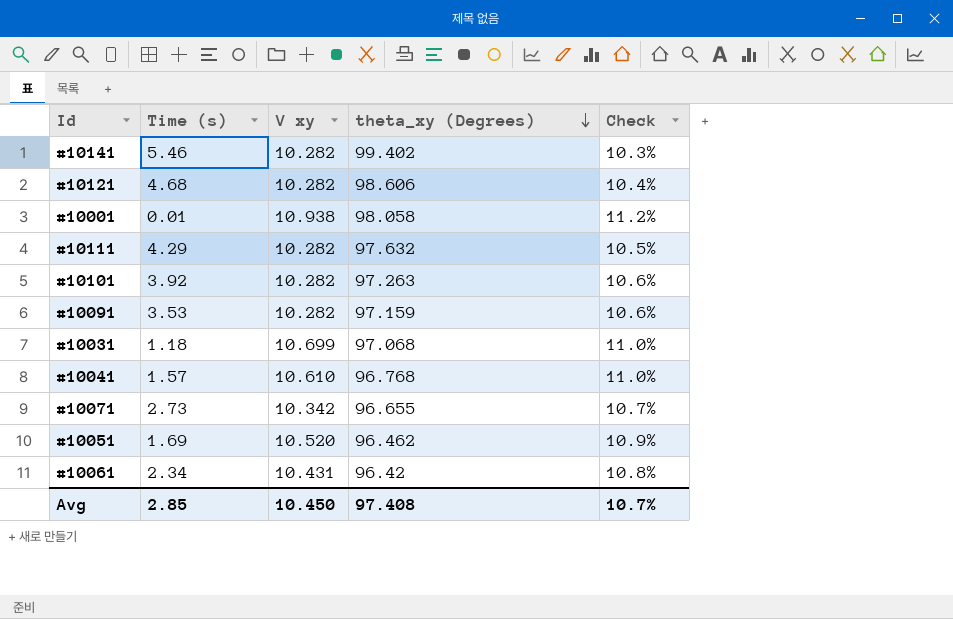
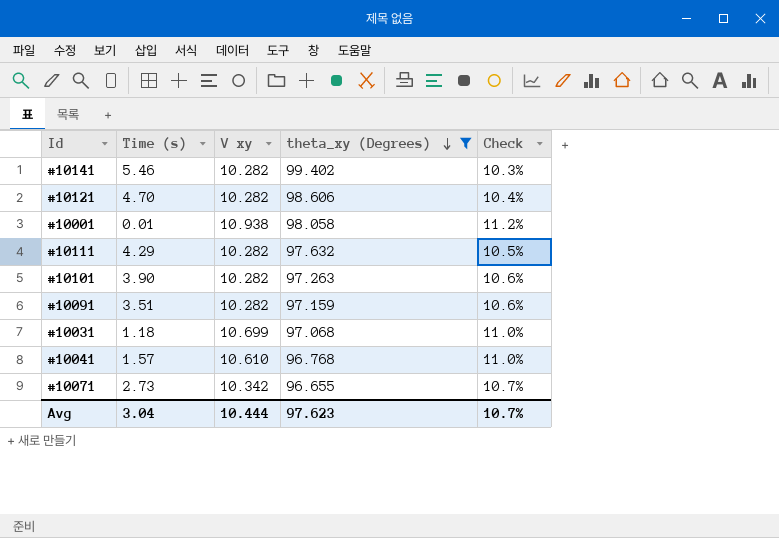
filter: none -> theta_xy (Degrees) >= 96.655
#10121 | Time (s): 4.68 -> 4.70
#10101 | Time (s): 3.92 -> 3.90
#10091 | Time (s): 3.53 -> 3.51
Avg | Time (s): 2.85 -> 3.04
Avg | V xy: 10.450 -> 10.444
Avg | theta_xy (Degrees): 97.408 -> 97.623

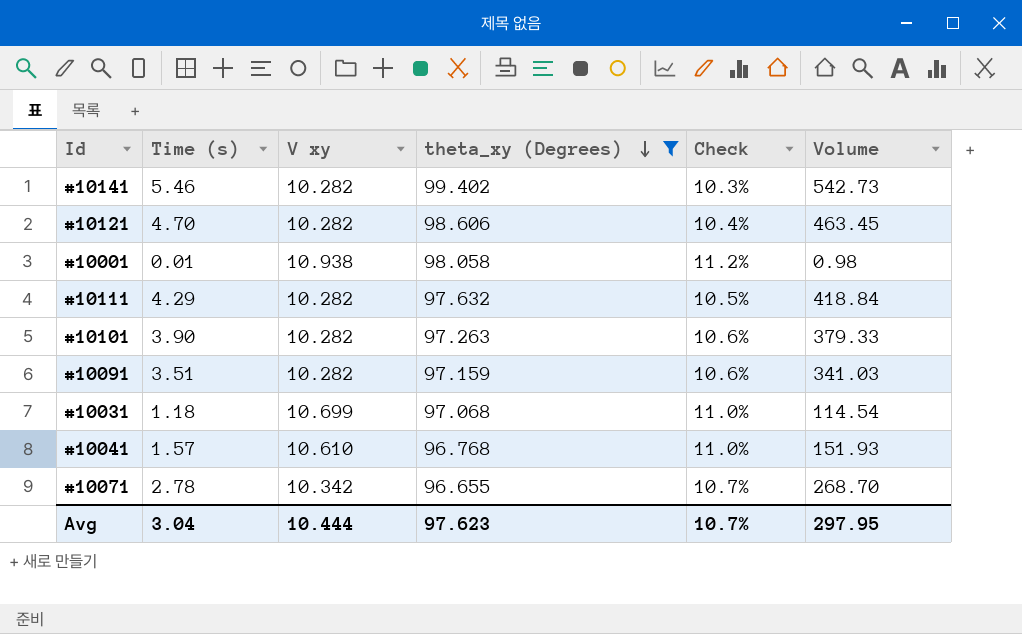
column Volume | formula: none -> [Time (s)] * [theta_xy (Degrees)]
#10071 | Time (s): 2.73 -> 2.78

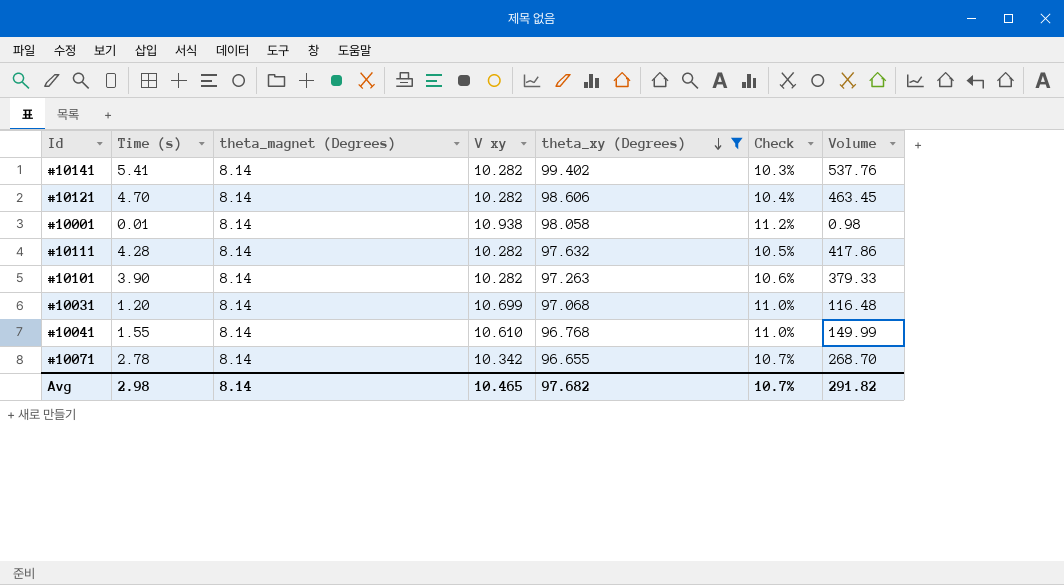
column theta_magnet (Degrees) | position: none -> 3
row #10091: 3.51 | 10.282 | 97.159 | 10.6% | 341.03 -> none
#10141 | Time (s): 5.46 -> 5.41
#10141 | Volume: 542.73 -> 537.76
#10111 | Time (s): 4.29 -> 4.28
#10111 | Volume: 418.84 -> 417.86
#10031 | Time (s): 1.18 -> 1.20
#10031 | Volume: 114.54 -> 116.48
#10041 | Time (s): 1.57 -> 1.55
#10041 | Volume: 151.93 -> 149.99
Avg | Time (s): 3.04 -> 2.98
Avg | V xy: 10.444 -> 10.465
Avg | theta_xy (Degrees): 97.623 -> 97.682
Avg | Volume: 297.95 -> 291.82

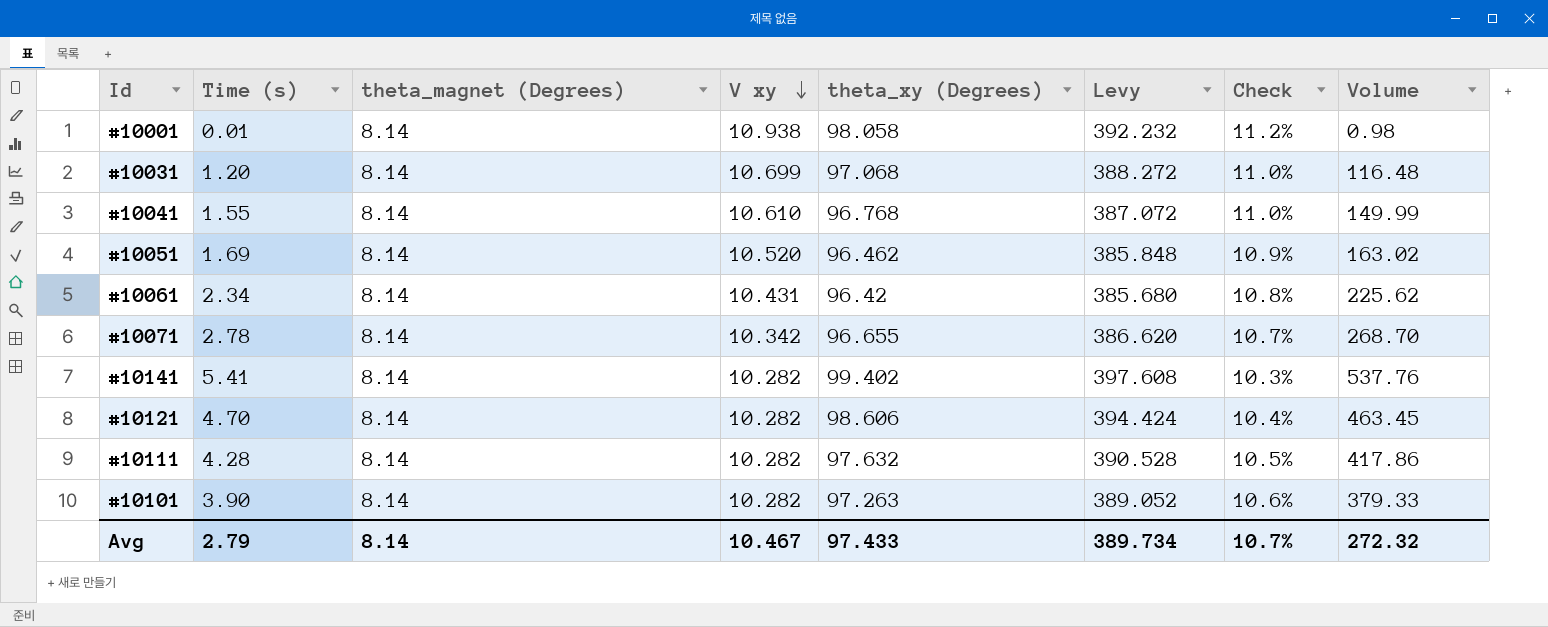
filter: theta_xy (Degrees) >= 96.655 -> none
row order: theta_xy (Degrees) descending -> V xy descending
column Levy | formula: none -> [theta_xy (Degrees)] * 4
Avg | Time (s): 2.98 -> 2.79
Avg | V xy: 10.465 -> 10.467
Avg | theta_xy (Degrees): 97.682 -> 97.433
Avg | Volume: 291.82 -> 272.32

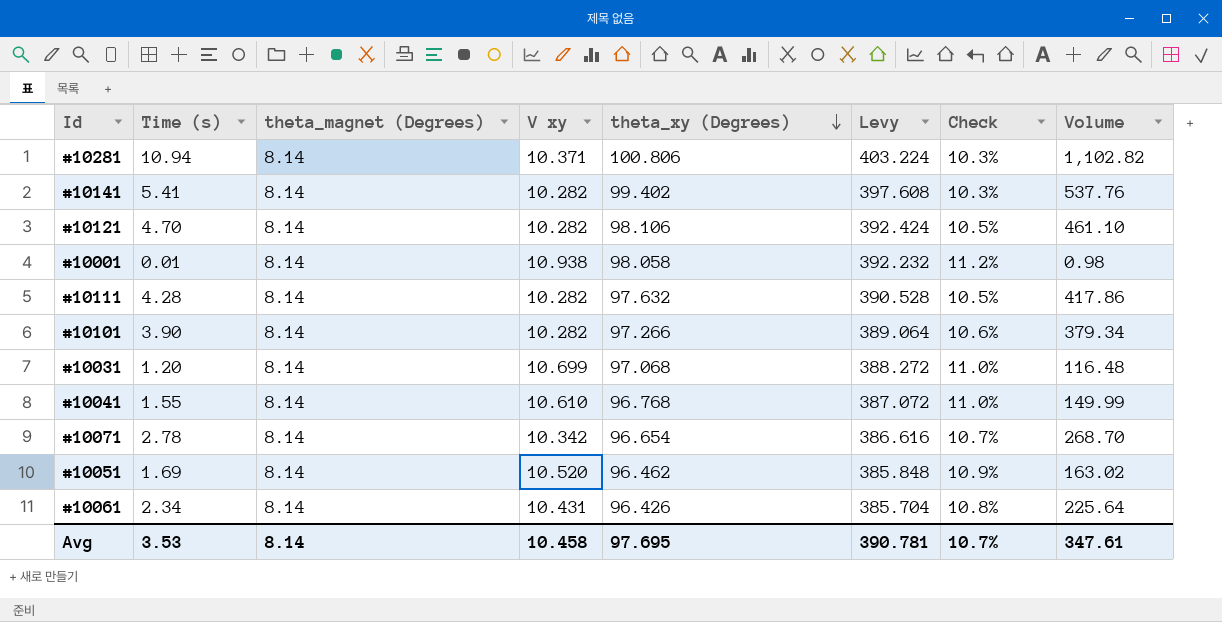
row order: V xy descending -> theta_xy (Degrees) descending
row #10281: none -> 10.94 | 8.14 | 10.371 | 100.806 | 403.224 | 10.3% | 1,102.82
#10121 | theta_xy (Degrees): 98.606 -> 98.106
#10121 | Levy: 394.424 -> 392.424
#10121 | Check: 10.4% -> 10.5%
#10121 | Volume: 463.45 -> 461.10
#10101 | theta_xy (Degrees): 97.263 -> 97.266
#10101 | Levy: 389.052 -> 389.064
#10101 | Volume: 379.33 -> 379.34
#10071 | theta_xy (Degrees): 96.655 -> 96.654
#10071 | Levy: 386.620 -> 386.616
#10061 | theta_xy (Degrees): 96.42 -> 96.426
#10061 | Levy: 385.680 -> 385.704
#10061 | Volume: 225.62 -> 225.64
Avg | Time (s): 2.79 -> 3.53
Avg | V xy: 10.467 -> 10.458
Avg | theta_xy (Degrees): 97.433 -> 97.695
Avg | Levy: 389.734 -> 390.781
Avg | Volume: 272.32 -> 347.61

